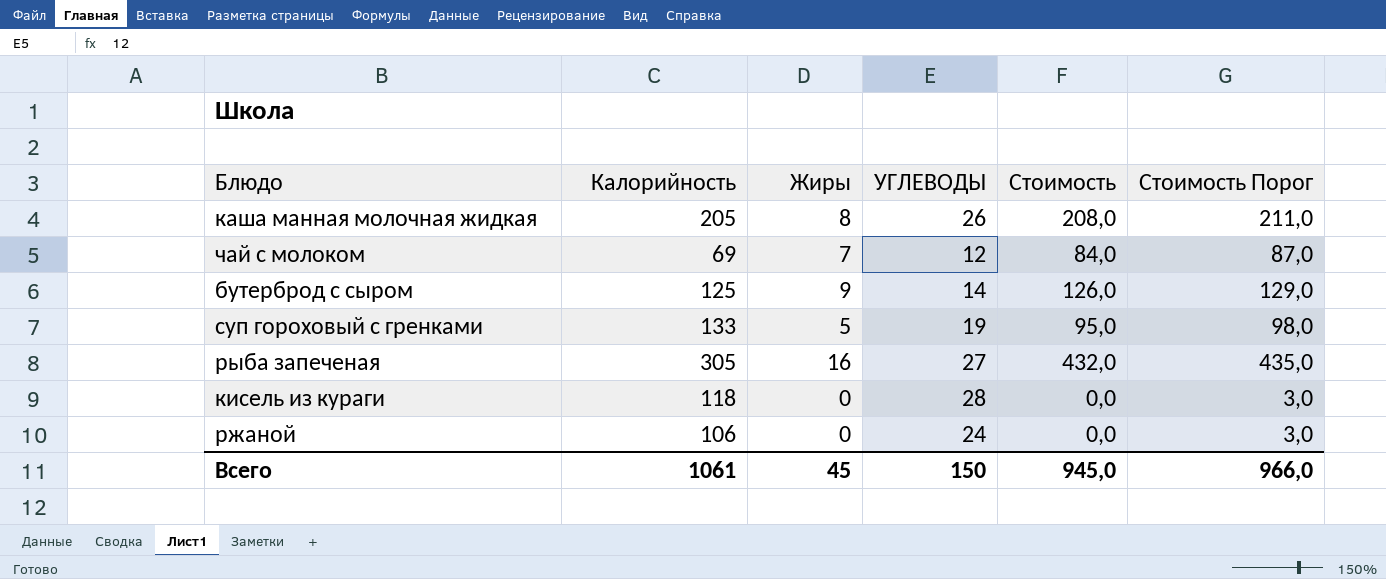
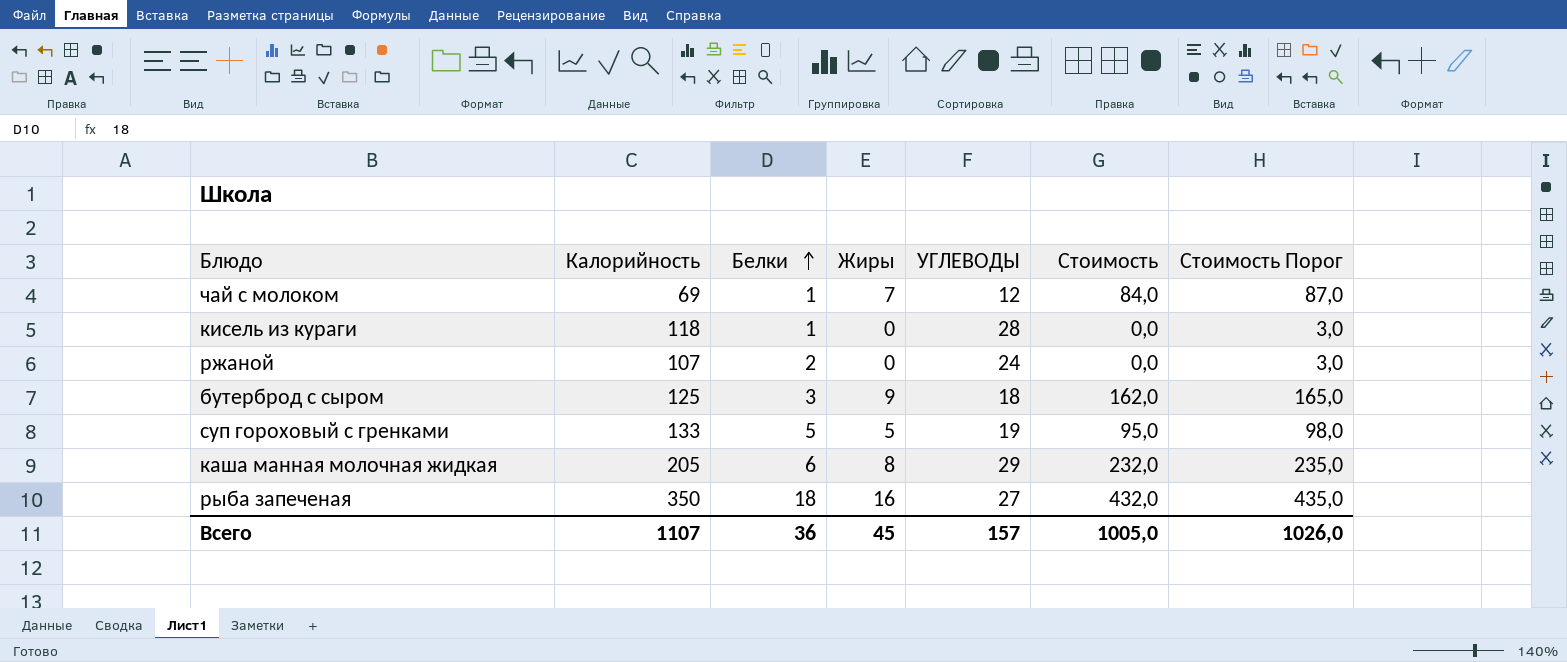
row order: none -> Белки ascending
column Белки | position: none -> 3
ржаной | Калорийность: 106 -> 107
бутерброд с сыром | УГЛЕВОДЫ: 14 -> 18
бутерброд с сыром | Стоимость: 126,0 -> 162,0
бутерброд с сыром | Стоимость Порог: 129,0 -> 165,0
каша манная молочная жидкая | УГЛЕВОДЫ: 26 -> 29
каша манная молочная жидкая | Стоимость: 208,0 -> 232,0
каша манная молочная жидкая | Стоимость Порог: 211,0 -> 235,0
рыба запеченая | Калорийность: 305 -> 350
Всего | Калорийность: 1061 -> 1107
Всего | УГЛЕВОДЫ: 150 -> 157
Всего | Стоимость: 945,0 -> 1005,0
Всего | Стоимость Порог: 966,0 -> 1026,0

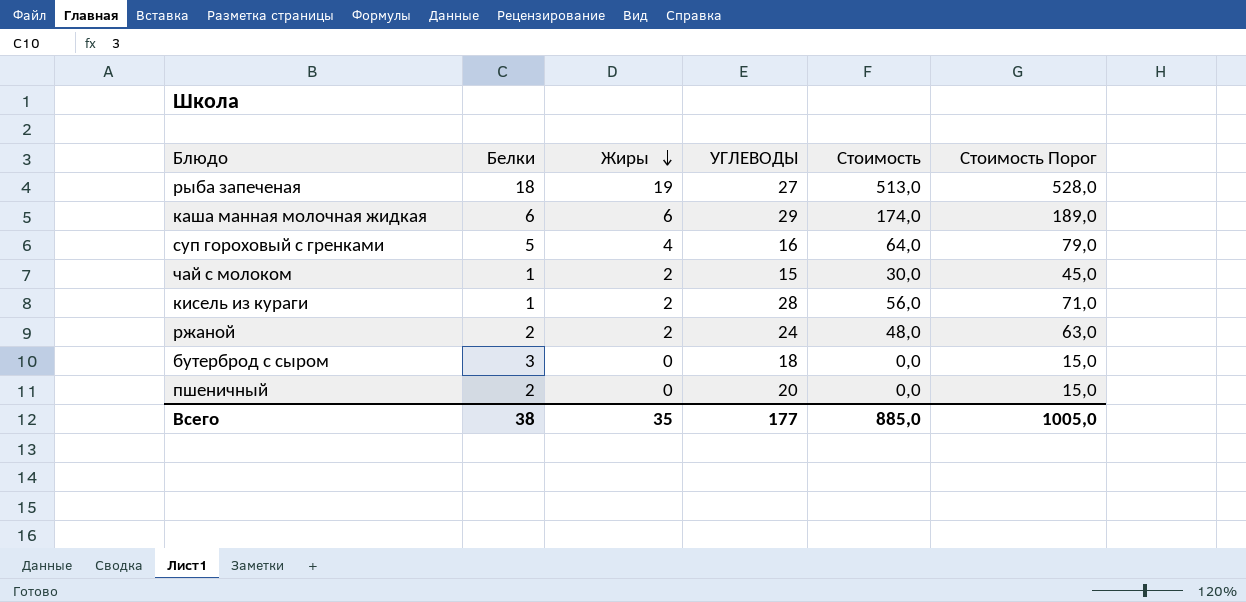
row order: Белки ascending -> Жиры descending
column Калорийность | position: 2 -> none
column Стоимость Порог | formula: [Стоимость] + 3 -> [Стоимость] + 15
рыба запеченая | Жиры: 16 -> 19
рыба запеченая | Стоимость: 432,0 -> 513,0
каша манная молочная жидкая | Жиры: 8 -> 6
каша манная молочная жидкая | Стоимость: 232,0 -> 174,0
суп гороховый с гренками | Жиры: 5 -> 4
суп гороховый с гренками | УГЛЕВОДЫ: 19 -> 16
суп гороховый с гренками | Стоимость: 95,0 -> 64,0
чай с молоком | Жиры: 7 -> 2
чай с молоком | УГЛЕВОДЫ: 12 -> 15
чай с молоком | Стоимость: 84,0 -> 30,0
кисель из кураги | Жиры: 0 -> 2
кисель из кураги | Стоимость: 0,0 -> 56,0
ржаной | Жиры: 0 -> 2
ржаной | Стоимость: 0,0 -> 48,0
бутерброд с сыром | Жиры: 9 -> 0
бутерброд с сыром | Стоимость: 162,0 -> 0,0
row пшеничный: none -> 2 | 0 | 20 | 0,0 | 15,0
Всего | Белки: 36 -> 38
Всего | Жиры: 45 -> 35
Всего | УГЛЕВОДЫ: 157 -> 177
Всего | Стоимость: 1005,0 -> 885,0
Всего | Стоимость Порог: 1026,0 -> 1005,0

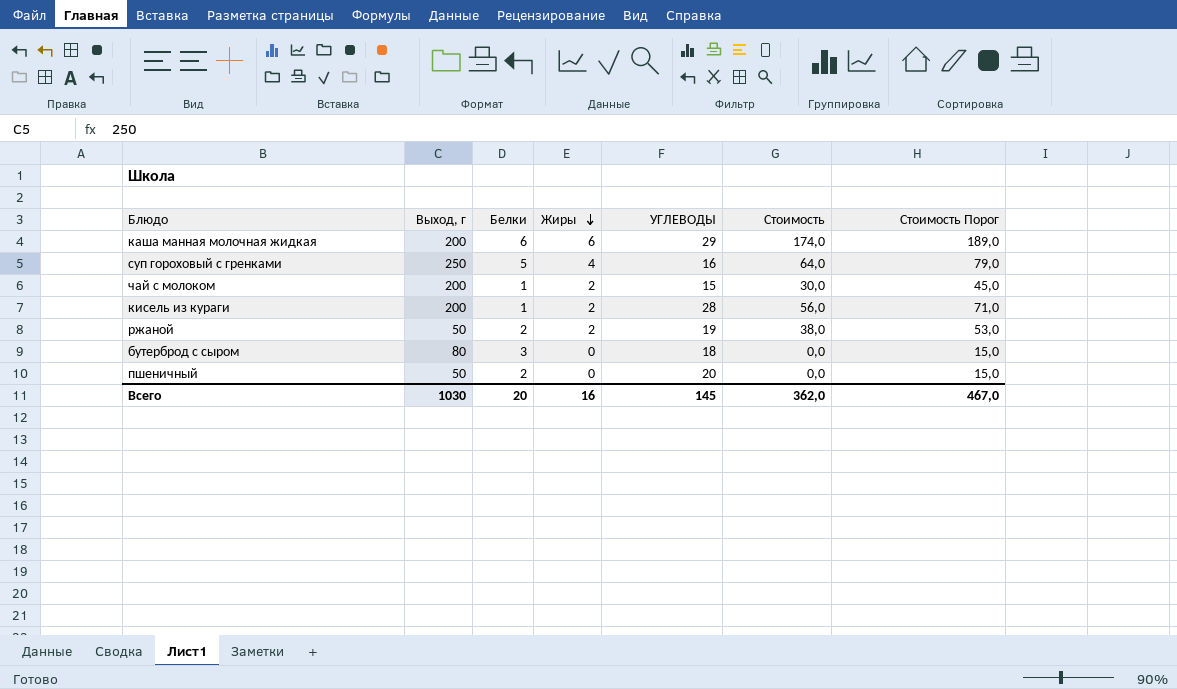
column Выход, г | position: none -> 2
row рыба запеченая: 18 | 19 | 27 | 513,0 | 528,0 -> none
ржаной | УГЛЕВОДЫ: 24 -> 19
ржаной | Стоимость: 48,0 -> 38,0
ржаной | Стоимость Порог: 63,0 -> 53,0
Всего | Белки: 38 -> 20
Всего | Жиры: 35 -> 16
Всего | УГЛЕВОДЫ: 177 -> 145
Всего | Стоимость: 885,0 -> 362,0
Всего | Стоимость Порог: 1005,0 -> 467,0

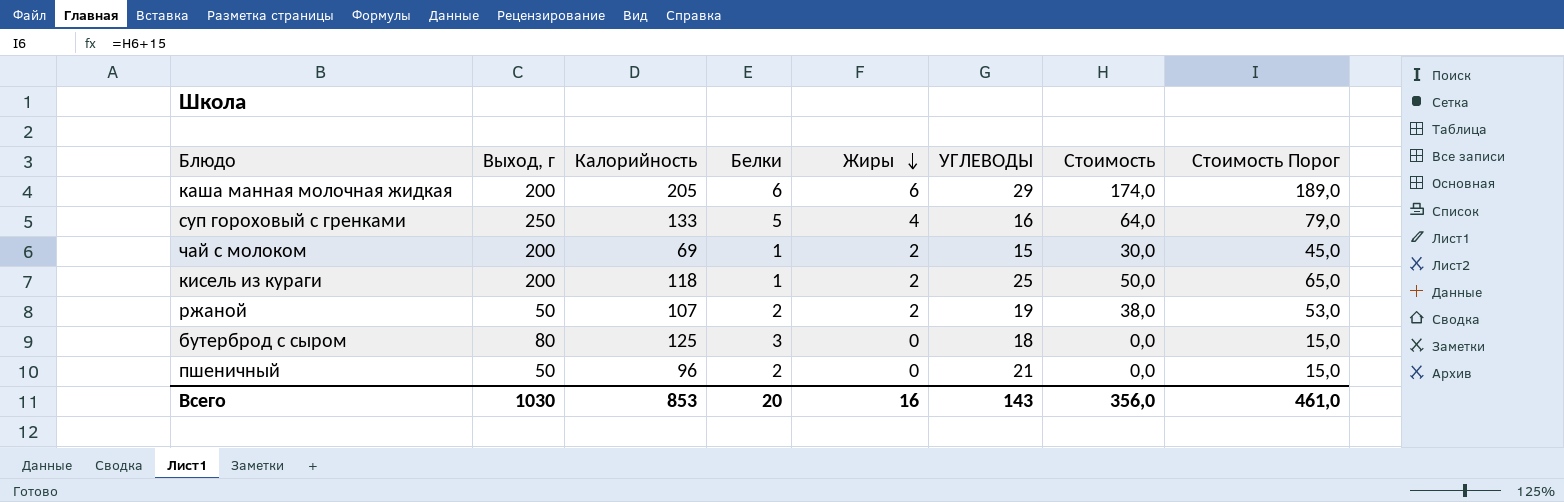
column Калорийность | position: none -> 3
кисель из кураги | УГЛЕВОДЫ: 28 -> 25
кисель из кураги | Стоимость: 56,0 -> 50,0
кисель из кураги | Стоимость Порог: 71,0 -> 65,0
пшеничный | УГЛЕВОДЫ: 20 -> 21
Всего | УГЛЕВОДЫ: 145 -> 143
Всего | Стоимость: 362,0 -> 356,0
Всего | Стоимость Порог: 467,0 -> 461,0

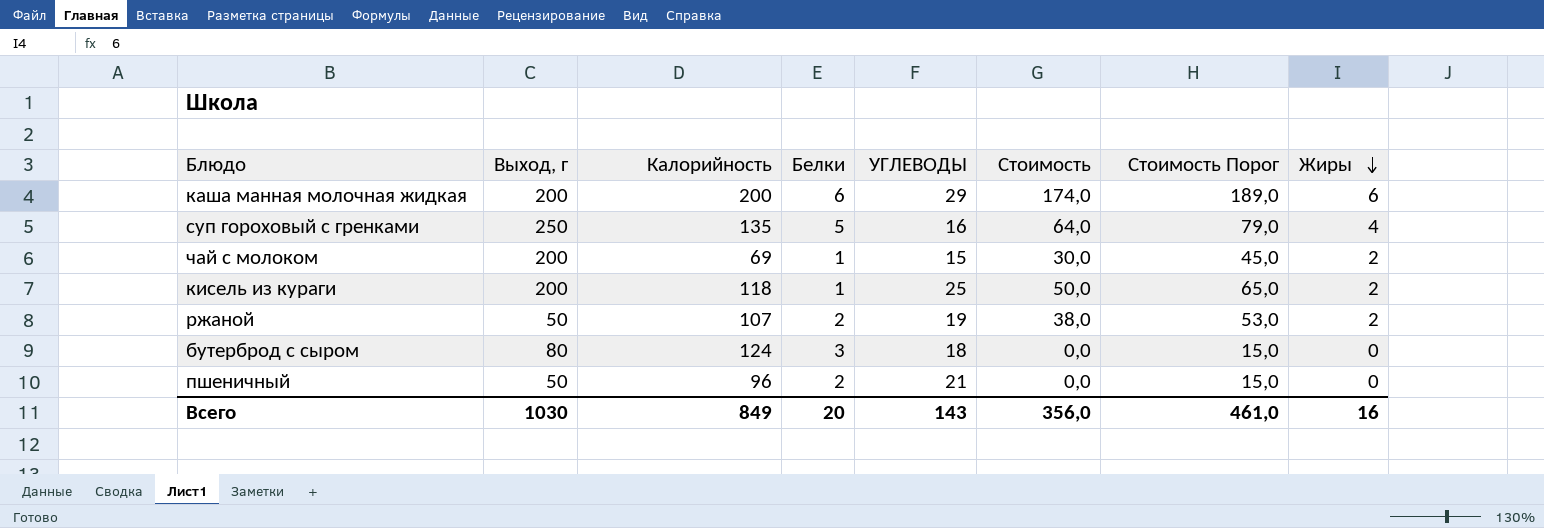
column Жиры | position: 5 -> 8
каша манная молочная жидкая | Калорийность: 205 -> 200
суп гороховый с гренками | Калорийность: 133 -> 135
бутерброд с сыром | Калорийность: 125 -> 124
Всего | Калорийность: 853 -> 849

